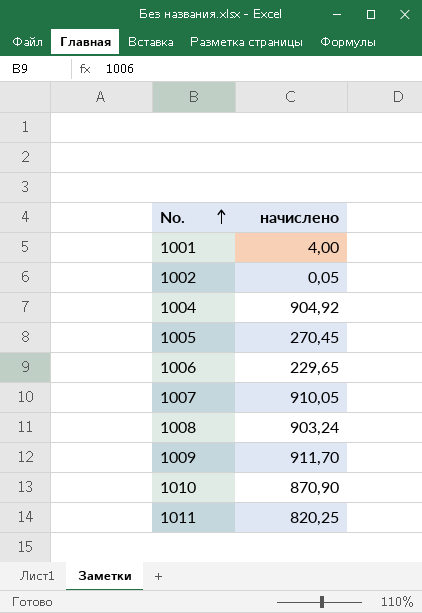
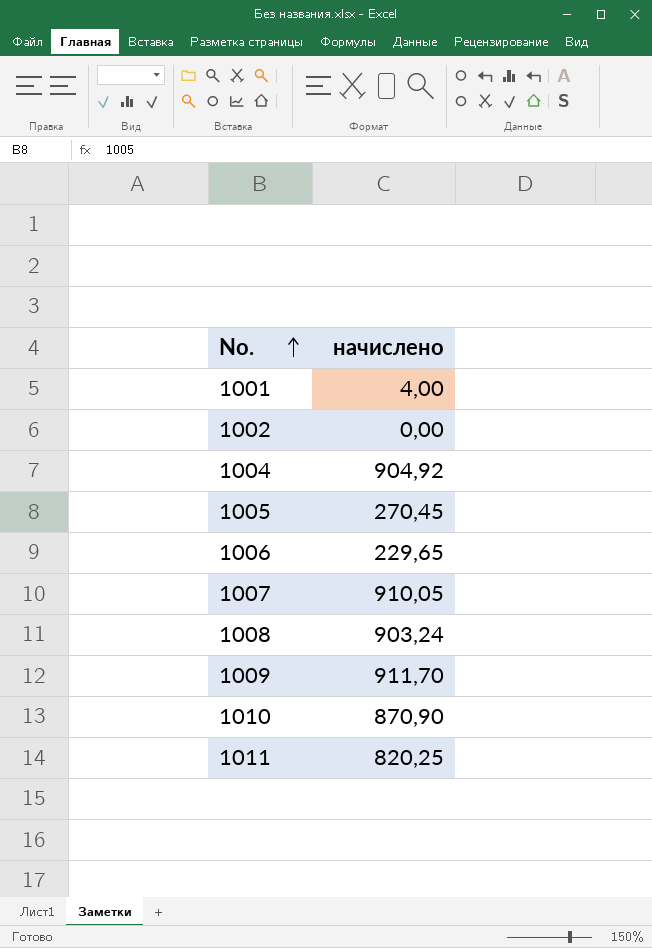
1002 | начислено: 0,05 -> 0,00

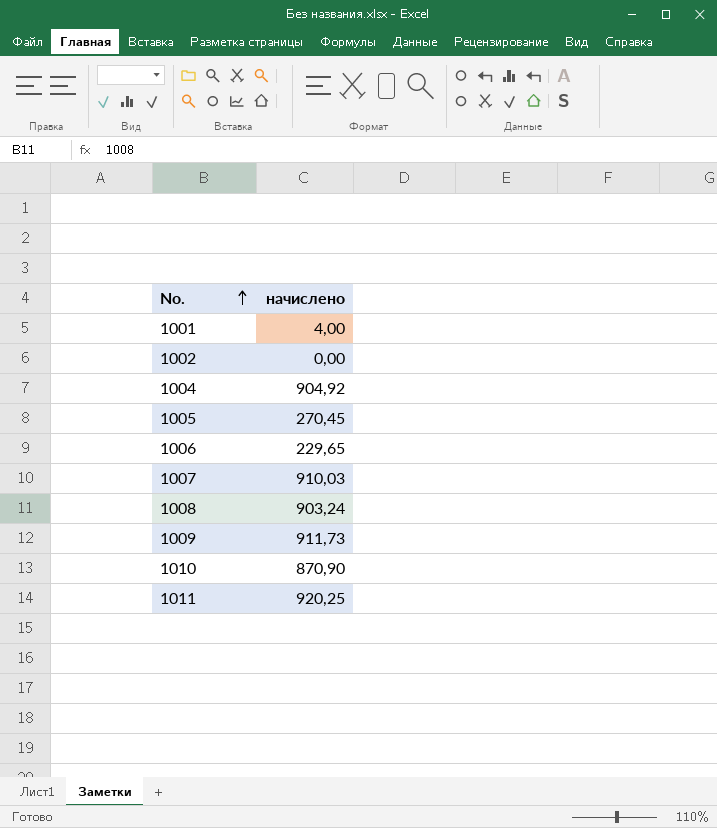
1007 | начислено: 910,05 -> 910,03
1009 | начислено: 911,70 -> 911,73
1011 | начислено: 820,25 -> 920,25

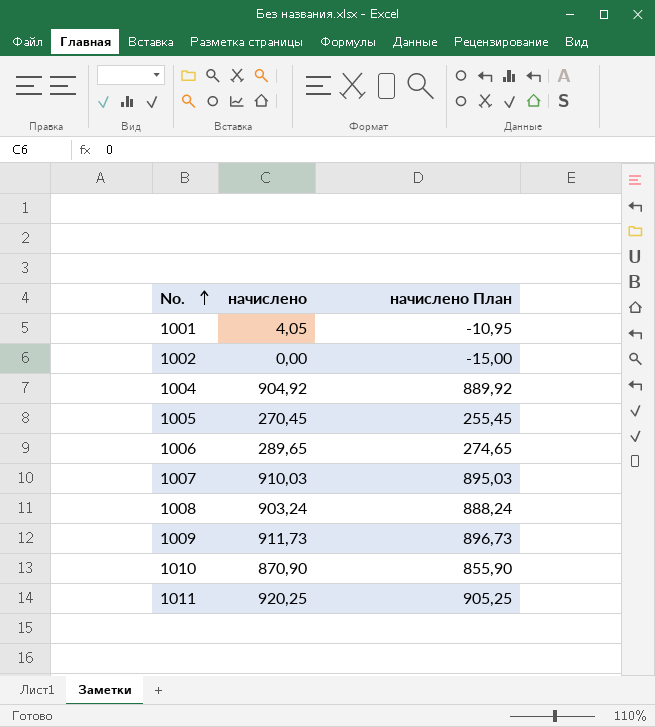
column начислено План | formula: none -> [начислено] - 15
1001 | начислено: 4,00 -> 4,05
1006 | начислено: 229,65 -> 289,65

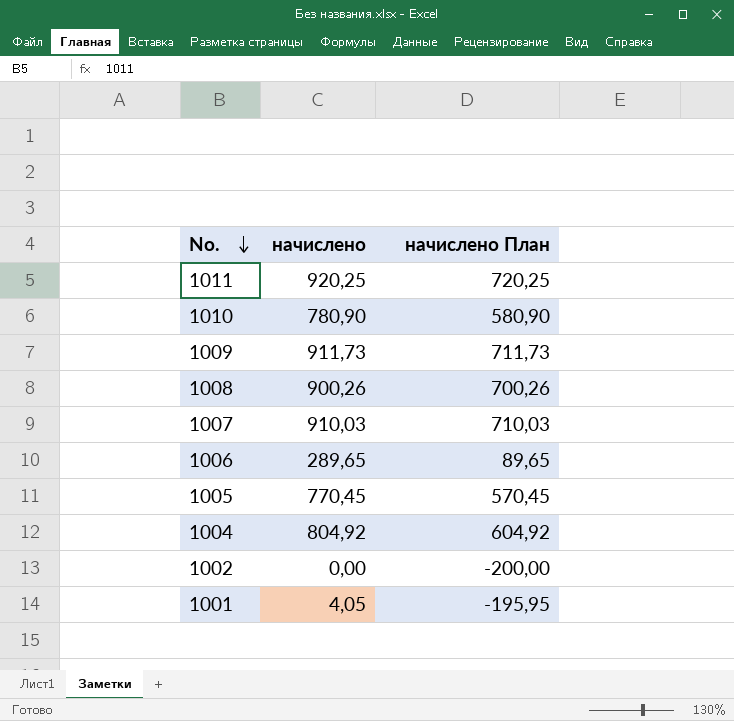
row order: No. ascending -> No. descending
column начислено План | formula: [начислено] - 15 -> [начислено] - 200
1010 | начислено: 870,90 -> 780,90
1008 | начислено: 903,24 -> 900,26
1005 | начислено: 270,45 -> 770,45
1004 | начислено: 904,92 -> 804,92

